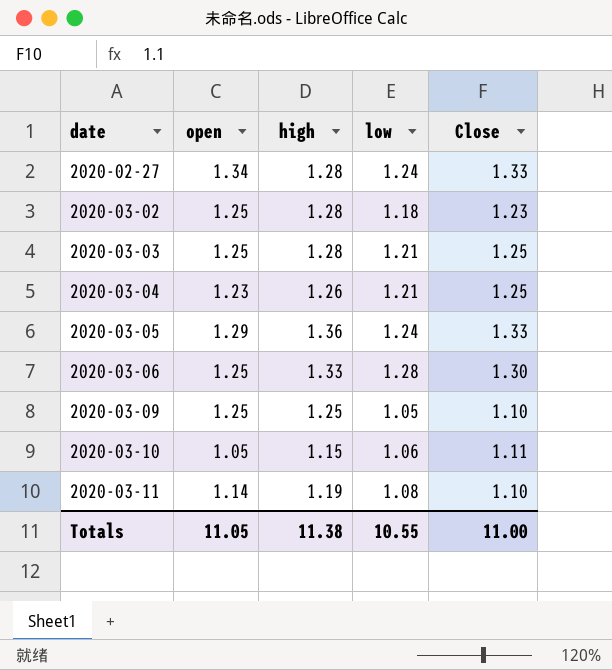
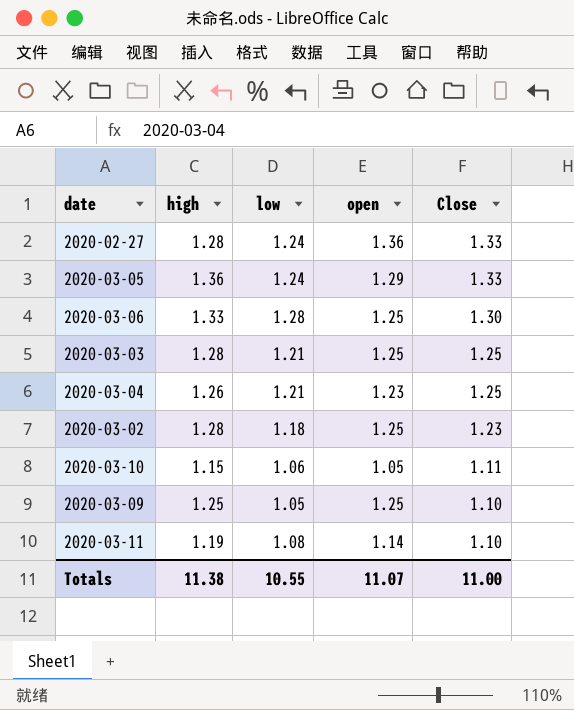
row order: date ascending -> Close descending
column open | position: 2 -> 4
2020-02-27 | open: 1.34 -> 1.36
Totals | open: 11.05 -> 11.07

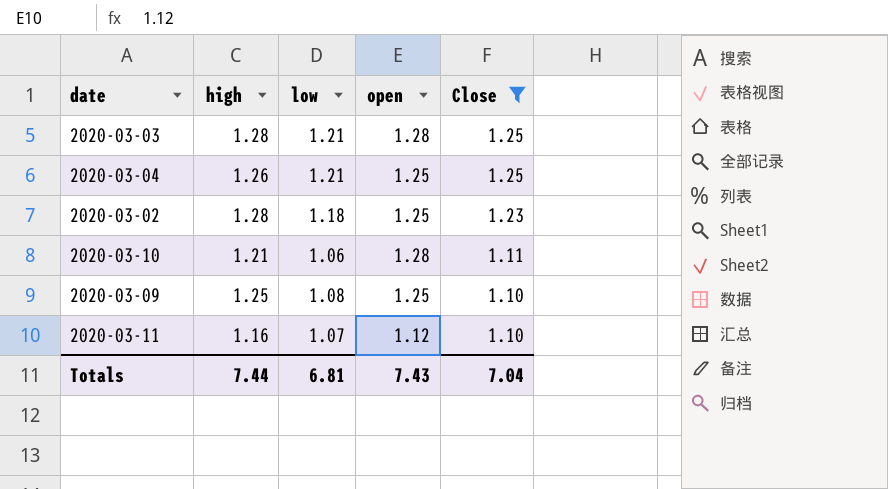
filter: none -> Close <= 1.25
2020-03-03 | open: 1.25 -> 1.28
2020-03-04 | open: 1.23 -> 1.25
2020-03-10 | high: 1.15 -> 1.21
2020-03-10 | open: 1.05 -> 1.28
2020-03-09 | low: 1.05 -> 1.08
2020-03-11 | high: 1.19 -> 1.16
2020-03-11 | low: 1.08 -> 1.07
2020-03-11 | open: 1.14 -> 1.12
Totals | high: 11.38 -> 7.44
Totals | low: 10.55 -> 6.81
Totals | open: 11.07 -> 7.43
Totals | Close: 11.00 -> 7.04

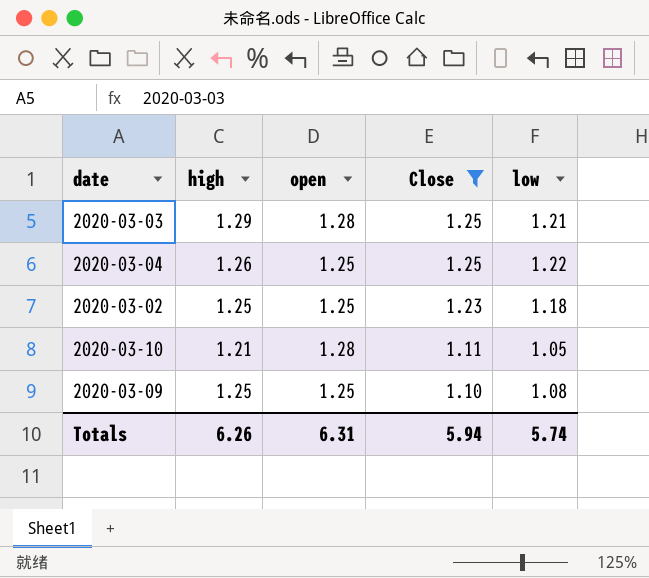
column low | position: 3 -> 5
row 2020-03-11: 1.16 | 1.07 | 1.12 | 1.10 -> none
2020-03-03 | high: 1.28 -> 1.29
2020-03-04 | low: 1.21 -> 1.22
2020-03-02 | high: 1.28 -> 1.25
2020-03-10 | low: 1.06 -> 1.05
Totals | high: 7.44 -> 6.26
Totals | open: 7.43 -> 6.31
Totals | Close: 7.04 -> 5.94
Totals | low: 6.81 -> 5.74

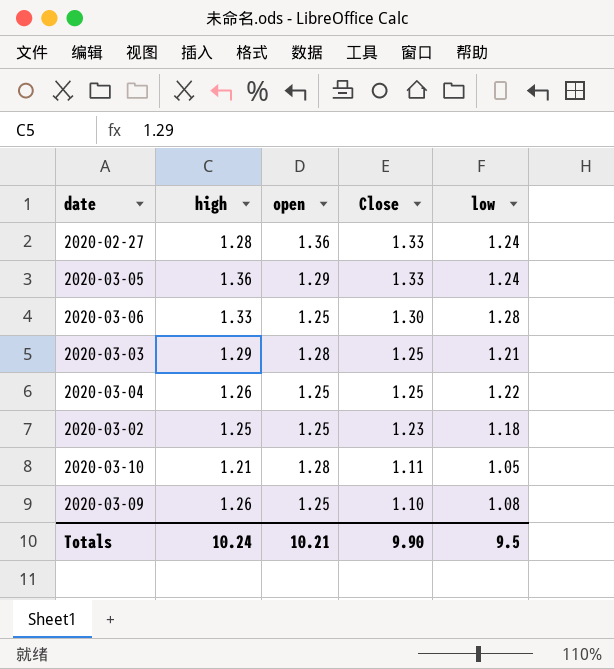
filter: Close <= 1.25 -> none
2020-03-09 | high: 1.25 -> 1.26
Totals | high: 6.26 -> 10.24
Totals | open: 6.31 -> 10.21
Totals | Close: 5.94 -> 9.90
Totals | low: 5.74 -> 9.5

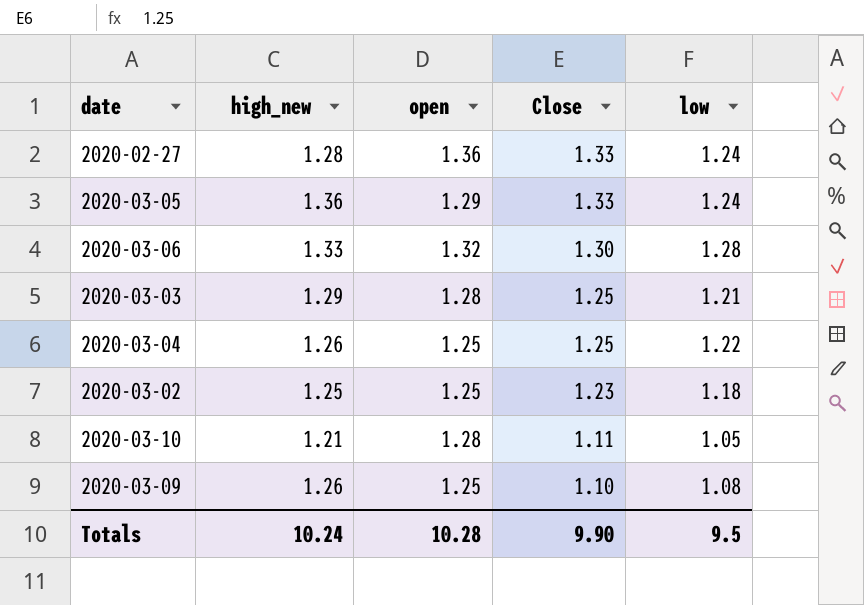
column name: high -> high_new
2020-03-06 | open: 1.25 -> 1.32
Totals | open: 10.21 -> 10.28

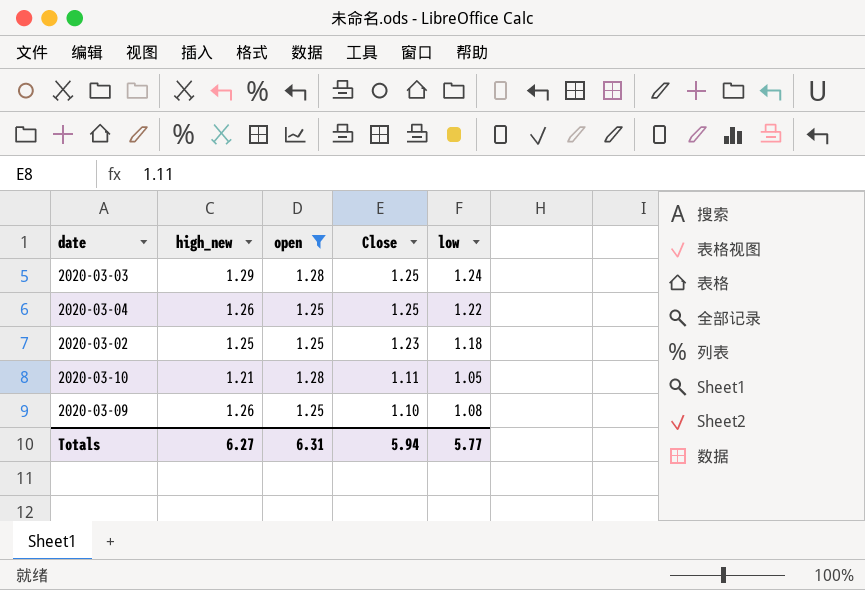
filter: none -> open <= 1.28
2020-03-03 | low: 1.21 -> 1.24
Totals | high_new: 10.24 -> 6.27
Totals | open: 10.28 -> 6.31
Totals | Close: 9.90 -> 5.94
Totals | low: 9.5 -> 5.77

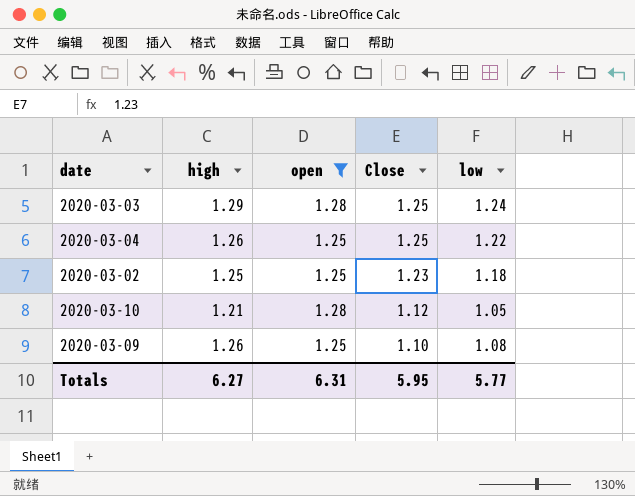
column name: high_new -> high
2020-03-10 | Close: 1.11 -> 1.12
Totals | Close: 5.94 -> 5.95

